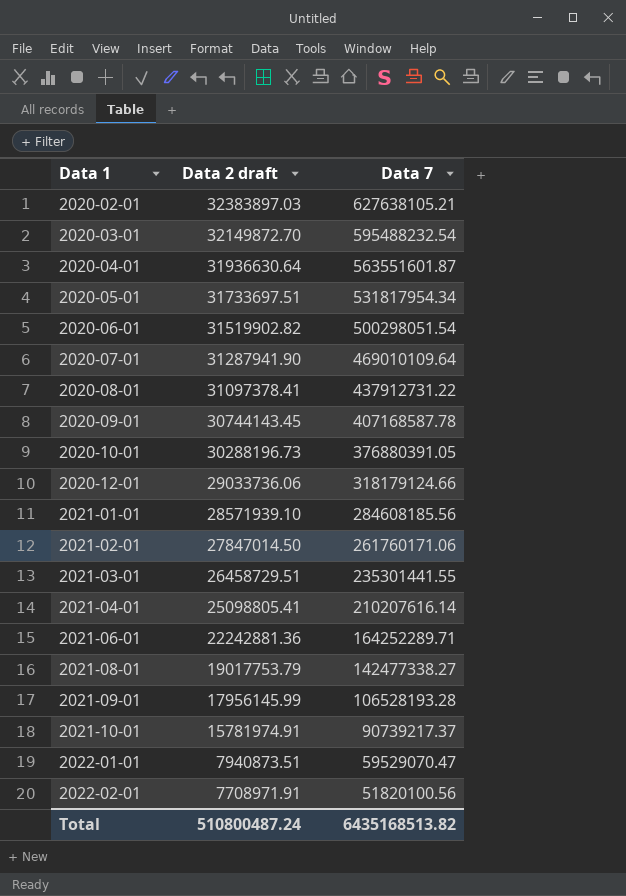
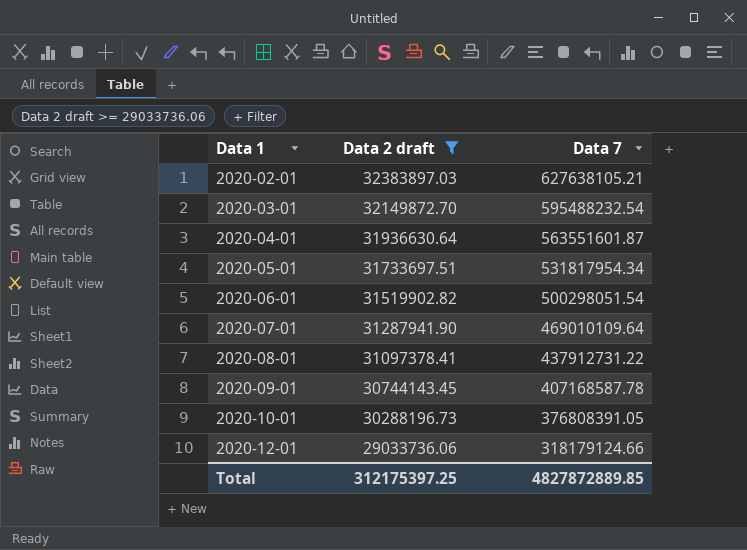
filter: none -> Data 2 draft >= 29033736.06
2020-10-01 | Data 7: 376880391.05 -> 376808391.05
Total | Data 2 draft: 510800487.24 -> 312175397.25
Total | Data 7: 6435168513.82 -> 4827872889.85

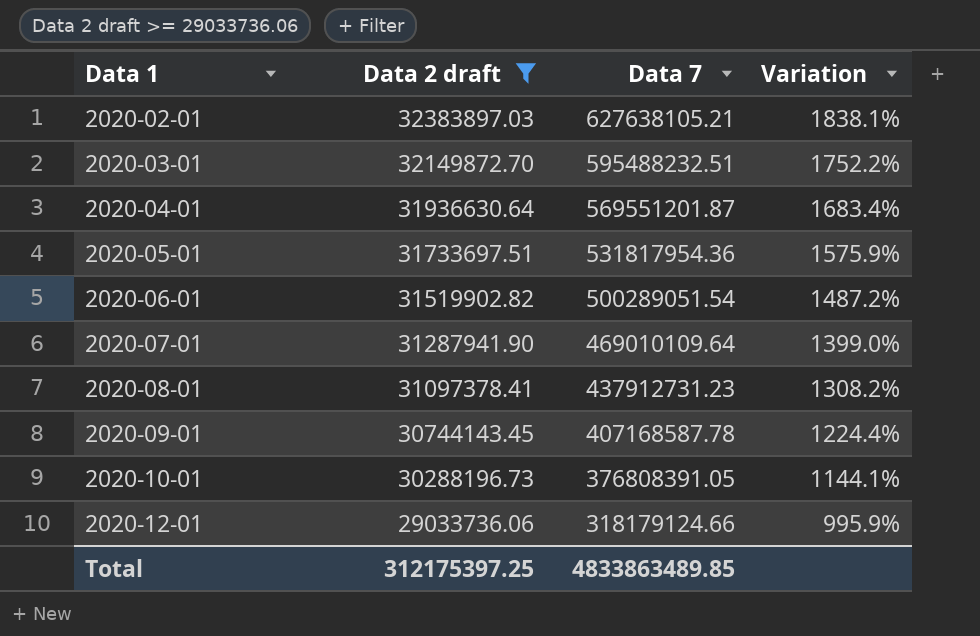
column Variation | formula: none -> ([Data 7] - [Data 2 draft]) / [Data 2 draft]
2020-03-01 | Data 7: 595488232.54 -> 595488232.51
2020-04-01 | Data 7: 563551601.87 -> 569551201.87
2020-05-01 | Data 7: 531817954.34 -> 531817954.36
2020-06-01 | Data 7: 500298051.54 -> 500289051.54
2020-08-01 | Data 7: 437912731.22 -> 437912731.23
Total | Data 7: 4827872889.85 -> 4833863489.85

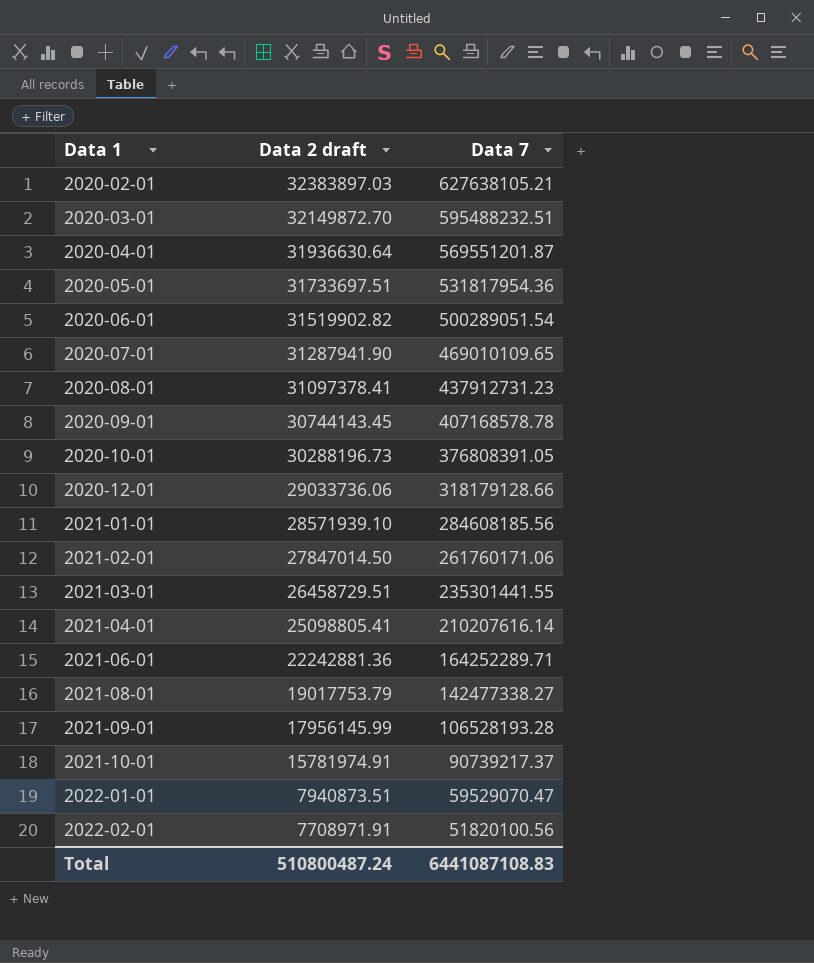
filter: Data 2 draft >= 29033736.06 -> none
column Variation | formula: ([Data 7] - [Data 2 draft]) / [Data 2 draft] -> none
2020-07-01 | Data 7: 469010109.64 -> 469010109.65
2020-09-01 | Data 7: 407168587.78 -> 407168578.78
2020-12-01 | Data 7: 318179124.66 -> 318179128.66
Total | Data 2 draft: 312175397.25 -> 510800487.24
Total | Data 7: 4833863489.85 -> 6441087108.83

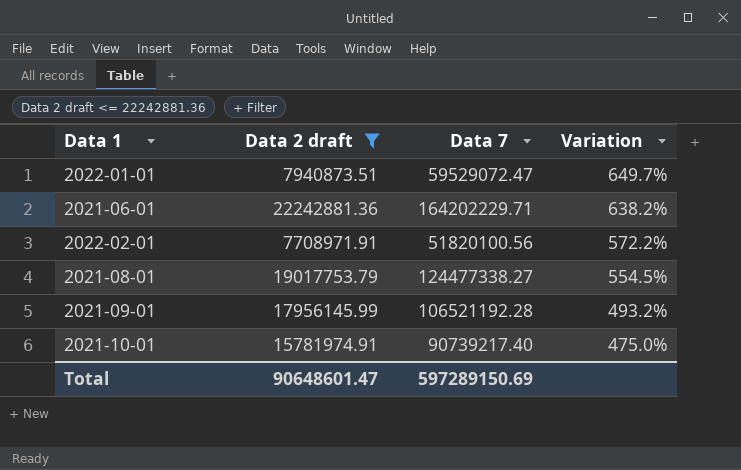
filter: none -> Data 2 draft <= 22242881.36
row order: Data 1 ascending -> Variation descending
column Variation | formula: none -> ([Data 7] - [Data 2 draft]) / [Data 2 draft]
2022-01-01 | Data 7: 59529070.47 -> 59529072.47
2021-06-01 | Data 7: 164252289.71 -> 164202229.71
2021-08-01 | Data 7: 142477338.27 -> 124477338.27
2021-09-01 | Data 7: 106528193.28 -> 106521192.28
2021-10-01 | Data 7: 90739217.37 -> 90739217.40
Total | Data 2 draft: 510800487.24 -> 90648601.47
Total | Data 7: 6441087108.83 -> 597289150.69

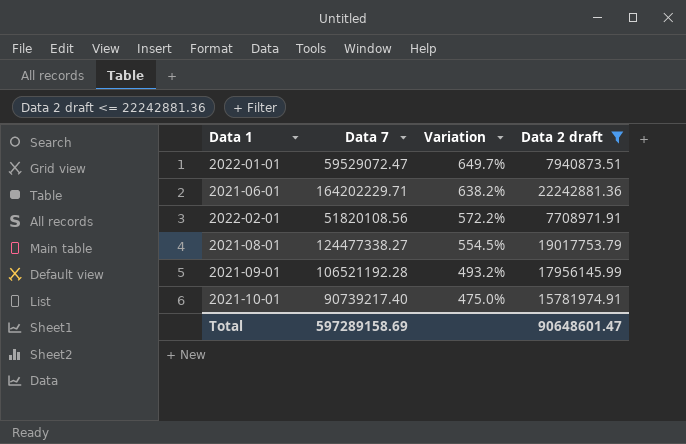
column Data 2 draft | position: 2 -> 4
2022-02-01 | Data 7: 51820100.56 -> 51820108.56
Total | Data 7: 597289150.69 -> 597289158.69

